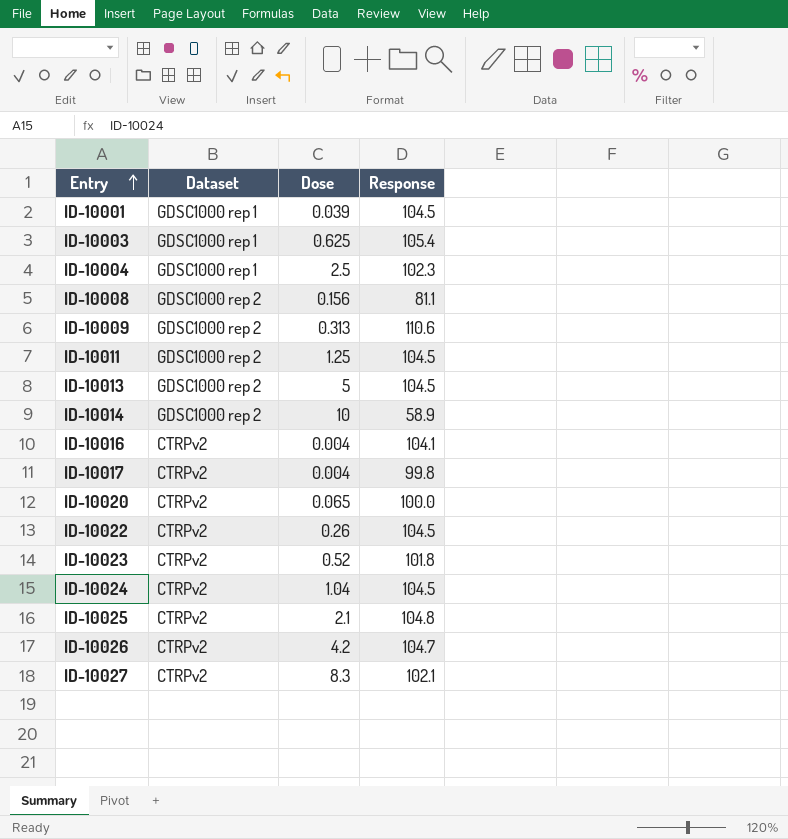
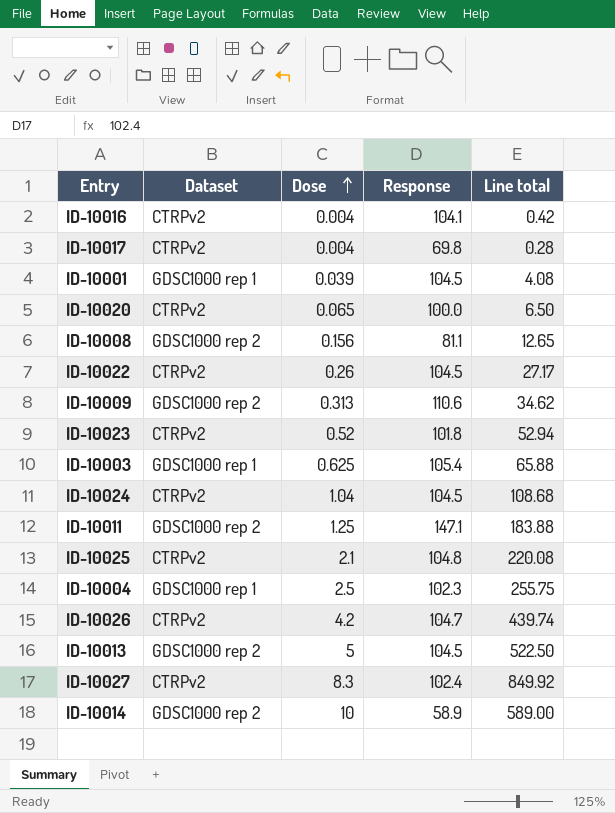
row order: Entry ascending -> Dose ascending
column Line total | formula: none -> [Dose] * [Response]
ID-10017 | Response: 99.8 -> 69.8
ID-10011 | Response: 104.5 -> 147.1
ID-10027 | Response: 102.1 -> 102.4

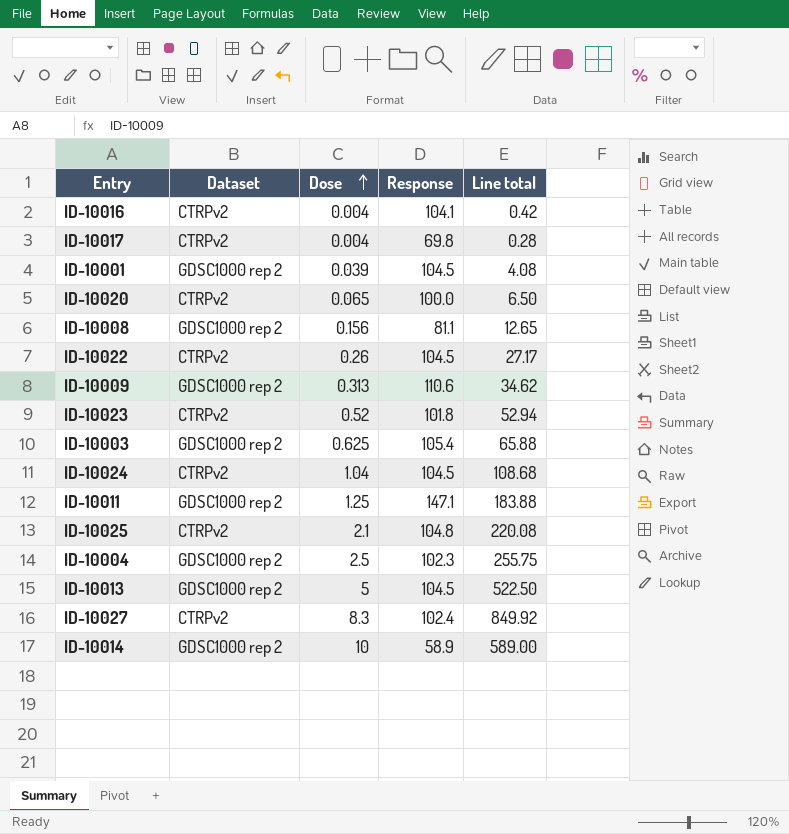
row ID-10026: CTRPv2 | 4.2 | 104.7 | 439.74 -> none
ID-10001 | Dataset: GDSC1000 rep 1 -> GDSC1000 rep 2
ID-10003 | Dataset: GDSC1000 rep 1 -> GDSC1000 rep 2
ID-10004 | Dataset: GDSC1000 rep 1 -> GDSC1000 rep 2

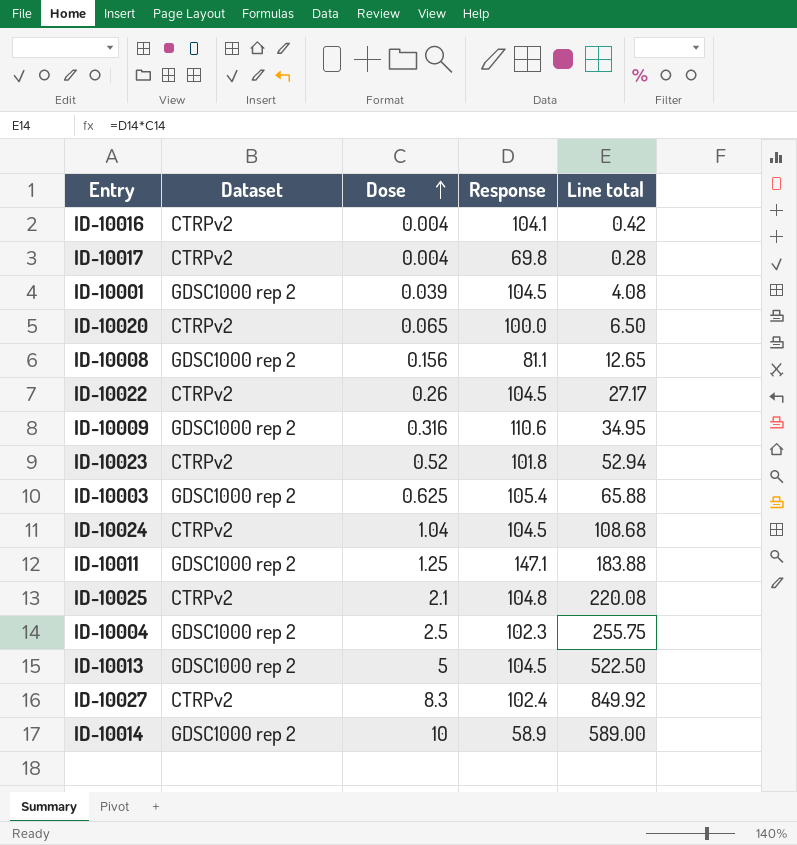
ID-10009 | Dose: 0.313 -> 0.316
ID-10009 | Line total: 34.62 -> 34.95

